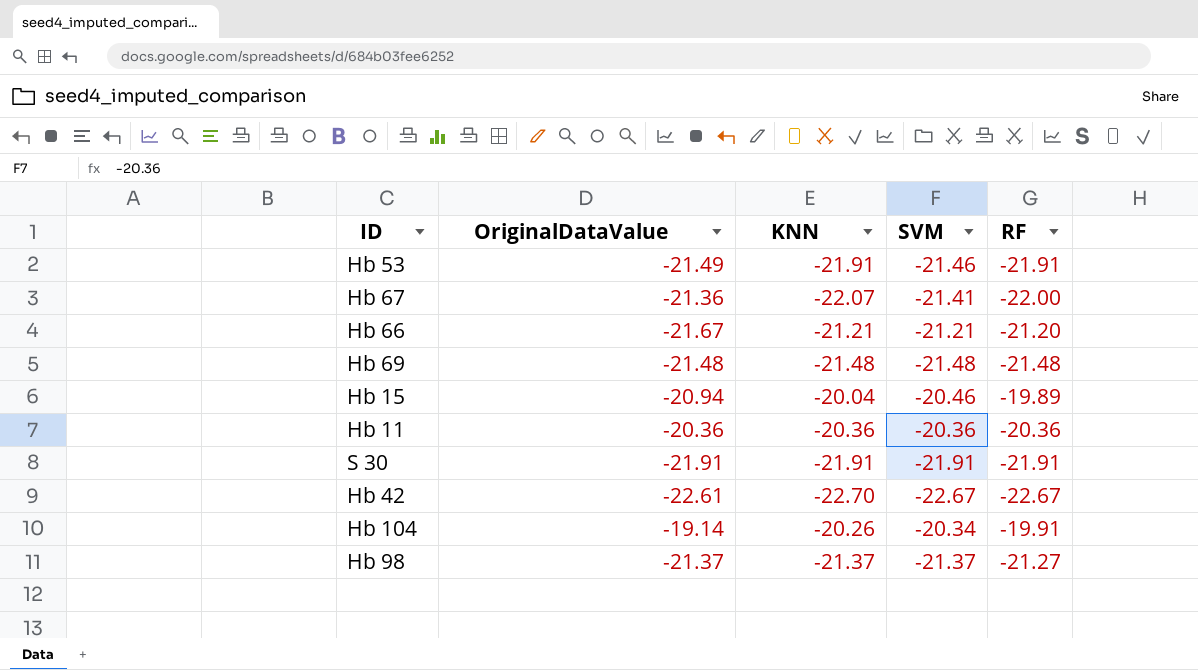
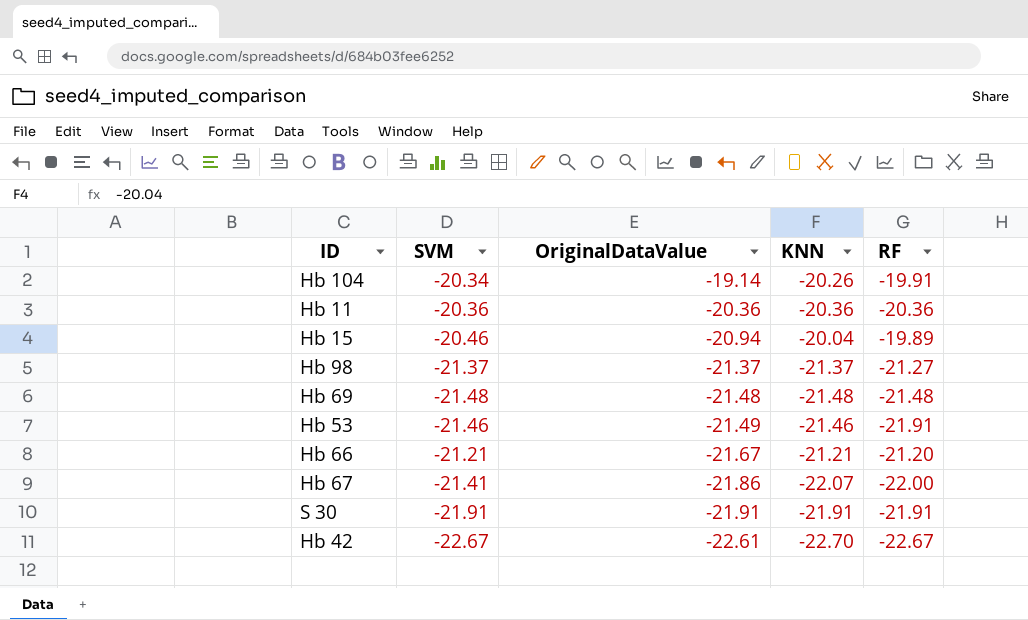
row order: none -> OriginalDataValue descending
column SVM | position: 4 -> 2
Hb 53 | KNN: -21.91 -> -21.46
Hb 67 | OriginalDataValue: -21.36 -> -21.86

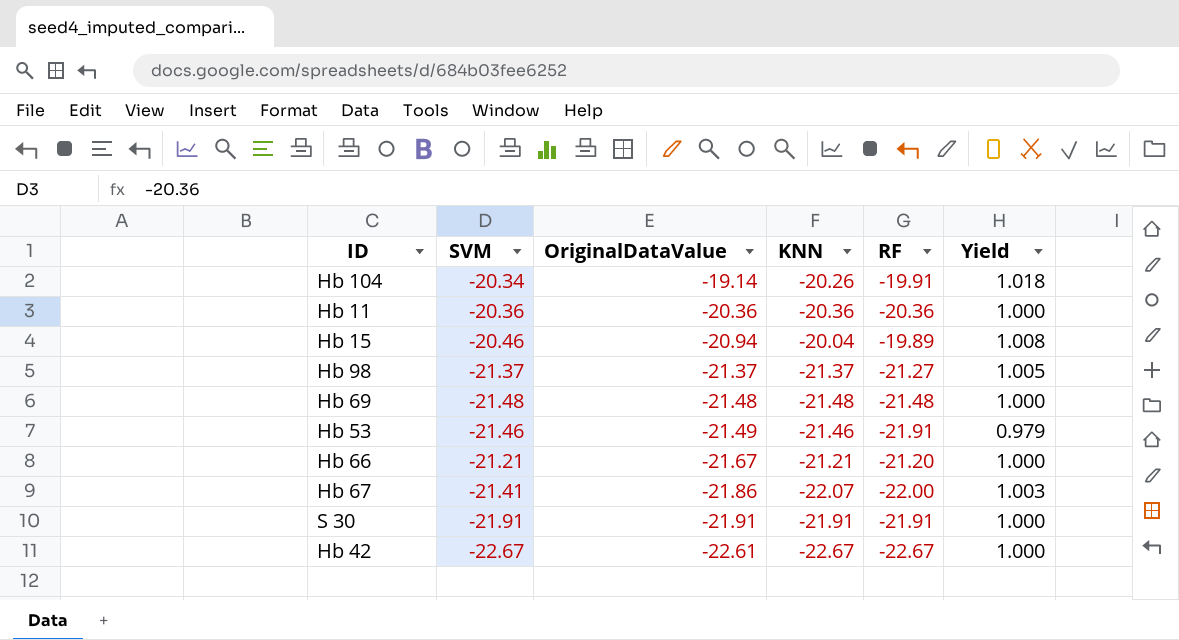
column Yield | formula: none -> [KNN] / [RF]
Hb 42 | KNN: -22.70 -> -22.67

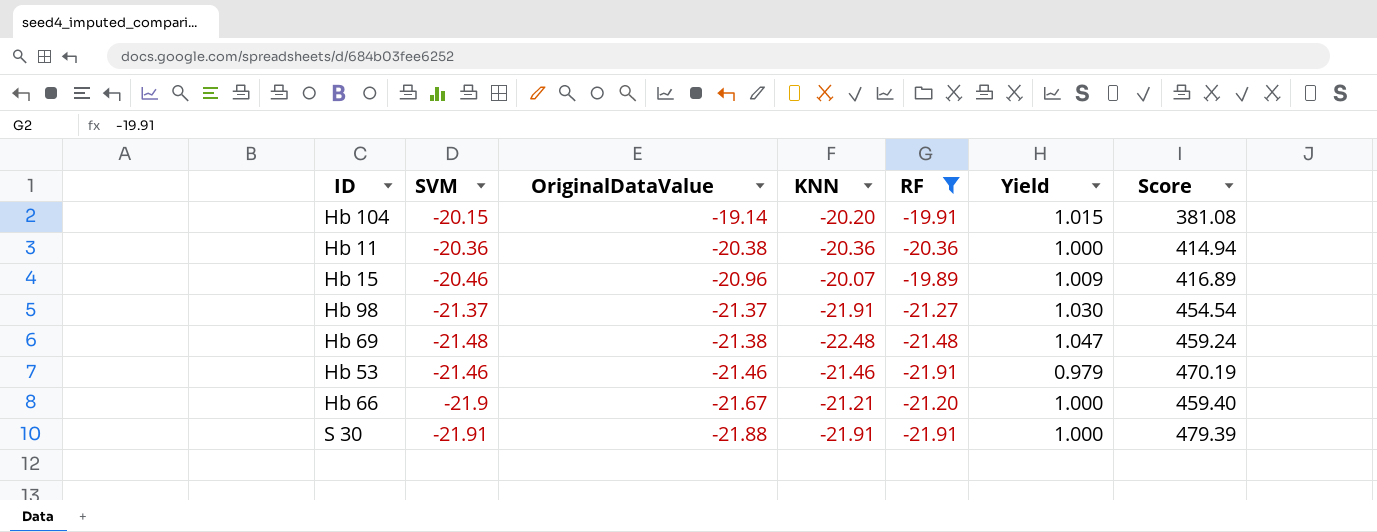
filter: none -> RF >= -21.91
column Score | formula: none -> [OriginalDataValue] * [RF]
Hb 104 | SVM: -20.34 -> -20.15
Hb 104 | KNN: -20.26 -> -20.20
Hb 104 | Yield: 1.018 -> 1.015
Hb 11 | OriginalDataValue: -20.36 -> -20.38
Hb 15 | OriginalDataValue: -20.94 -> -20.96
Hb 15 | KNN: -20.04 -> -20.07
Hb 15 | Yield: 1.008 -> 1.009
Hb 98 | KNN: -21.37 -> -21.91
Hb 98 | Yield: 1.005 -> 1.030
Hb 69 | OriginalDataValue: -21.48 -> -21.38
Hb 69 | KNN: -21.48 -> -22.48
Hb 69 | Yield: 1.000 -> 1.047
Hb 53 | OriginalDataValue: -21.49 -> -21.46
Hb 66 | SVM: -21.21 -> -21.9
S 30 | OriginalDataValue: -21.91 -> -21.88

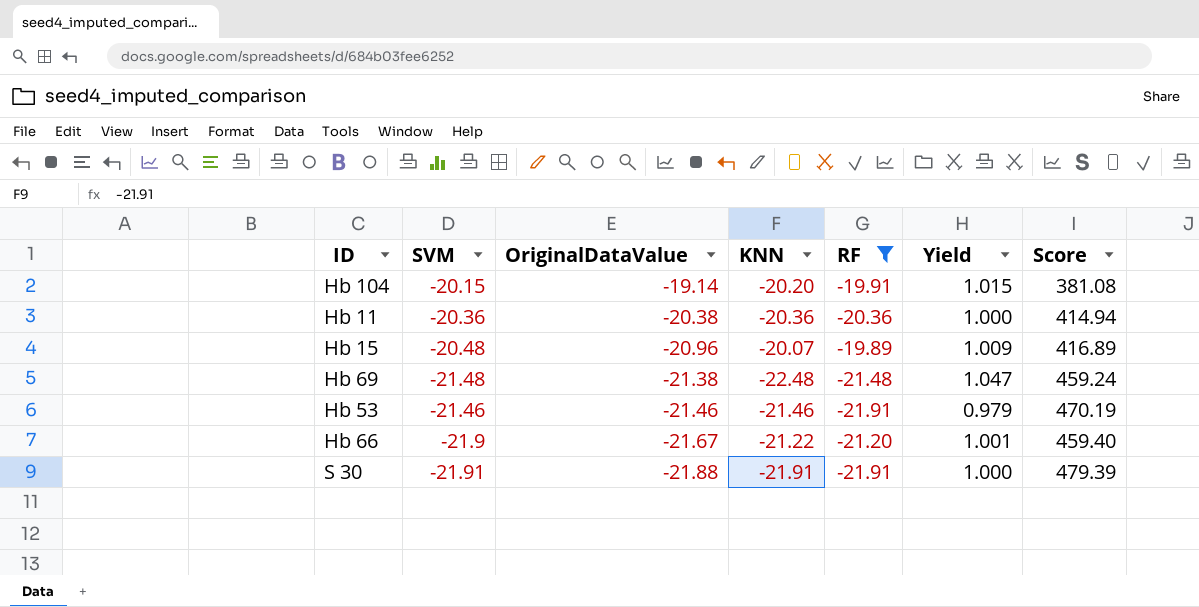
row Hb 98: -21.37 | -21.37 | -21.91 | -21.27 | 1.030 | 454.54 -> none
Hb 15 | SVM: -20.46 -> -20.48
Hb 66 | KNN: -21.21 -> -21.22
Hb 66 | Yield: 1.000 -> 1.001

